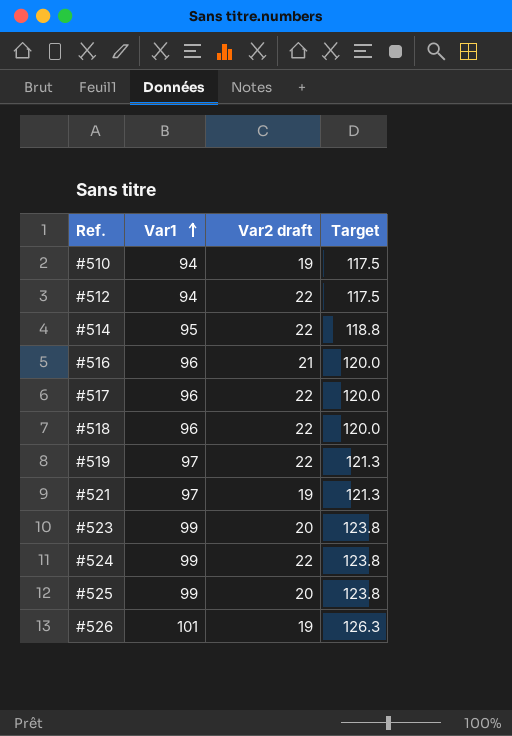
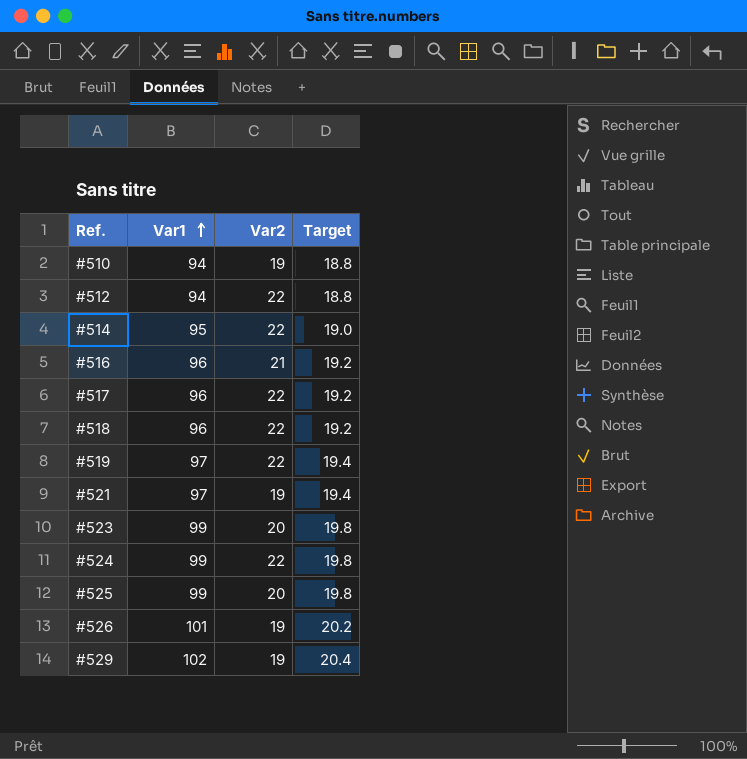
column name: Var2 draft -> Var2
column Target | formula: [Var1] * 1.25 -> [Var1] * 0.2
row #529: none -> 102 | 19 | 20.4

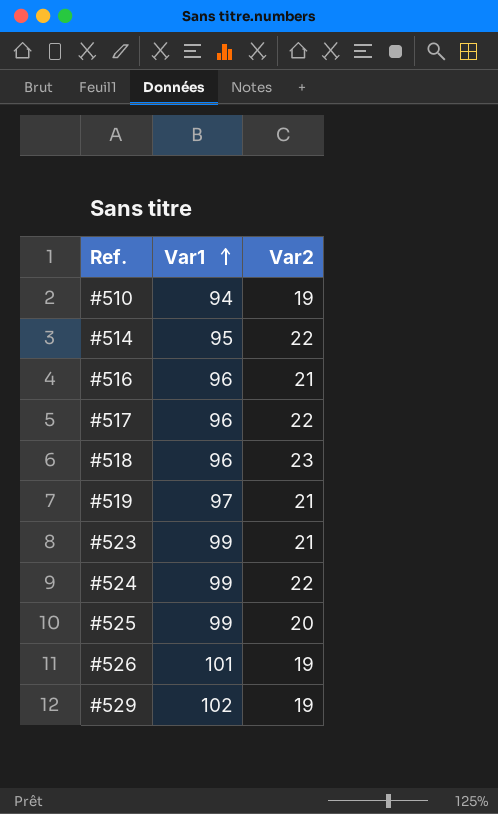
column Target | formula: [Var1] * 0.2 -> none
row #512: 94 | 22 | 18.8 -> none
row #521: 97 | 19 | 19.4 -> none
#518 | Var2: 22 -> 23
#519 | Var2: 22 -> 21
#523 | Var2: 20 -> 21

